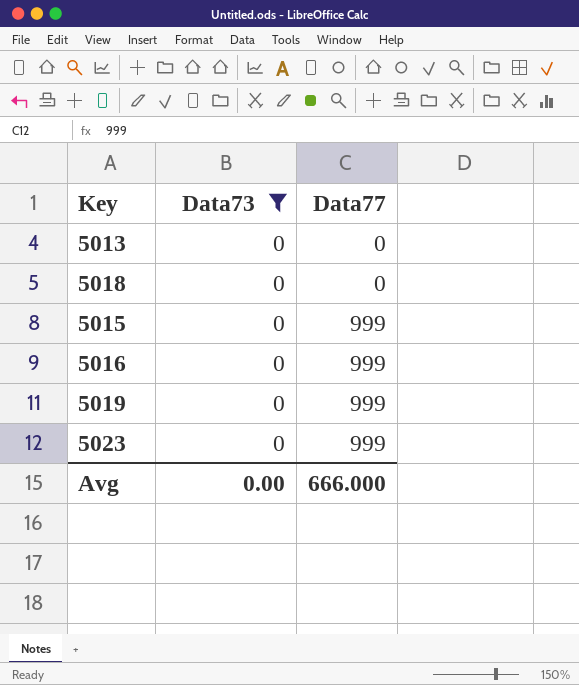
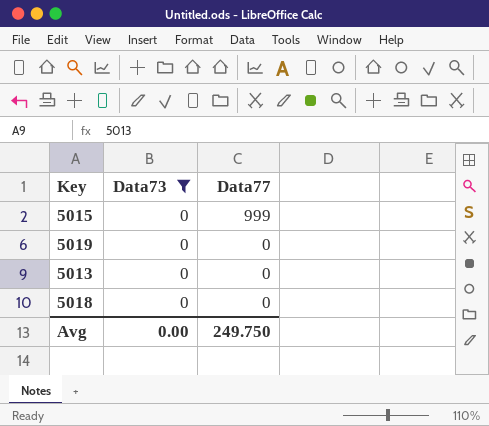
row order: Data77 ascending -> Data77 descending
row 5016: 0 | 999 -> none
row 5023: 0 | 999 -> none
5019 | Data77: 999 -> 0
Avg | Data77: 666.000 -> 249.750

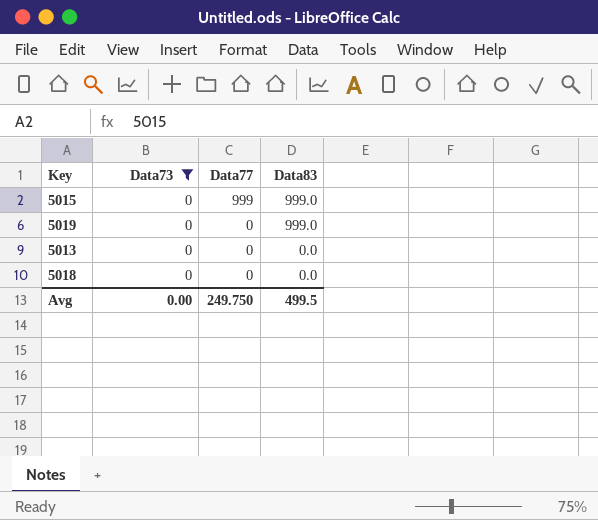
column Data83 | position: none -> 4

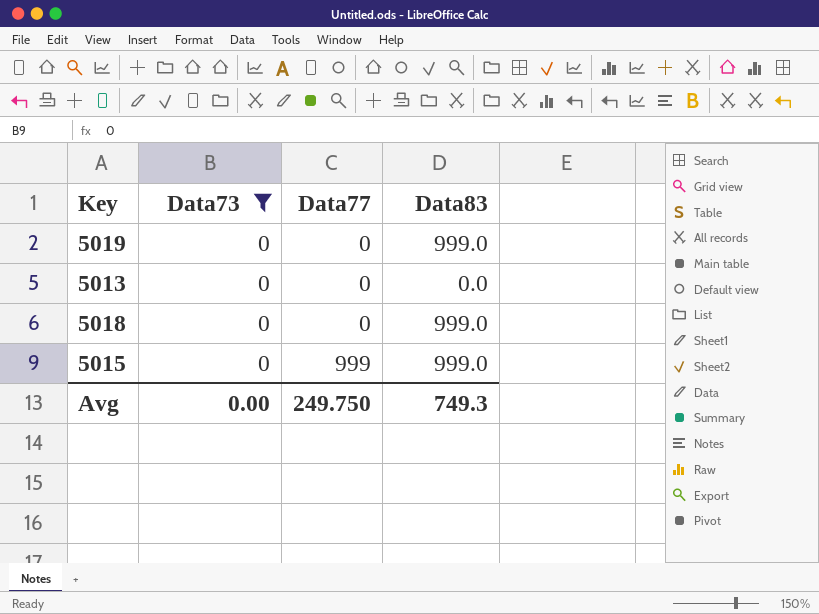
row order: Data77 descending -> Data77 ascending
5018 | Data83: 0.0 -> 999.0
Avg | Data83: 499.5 -> 749.3

